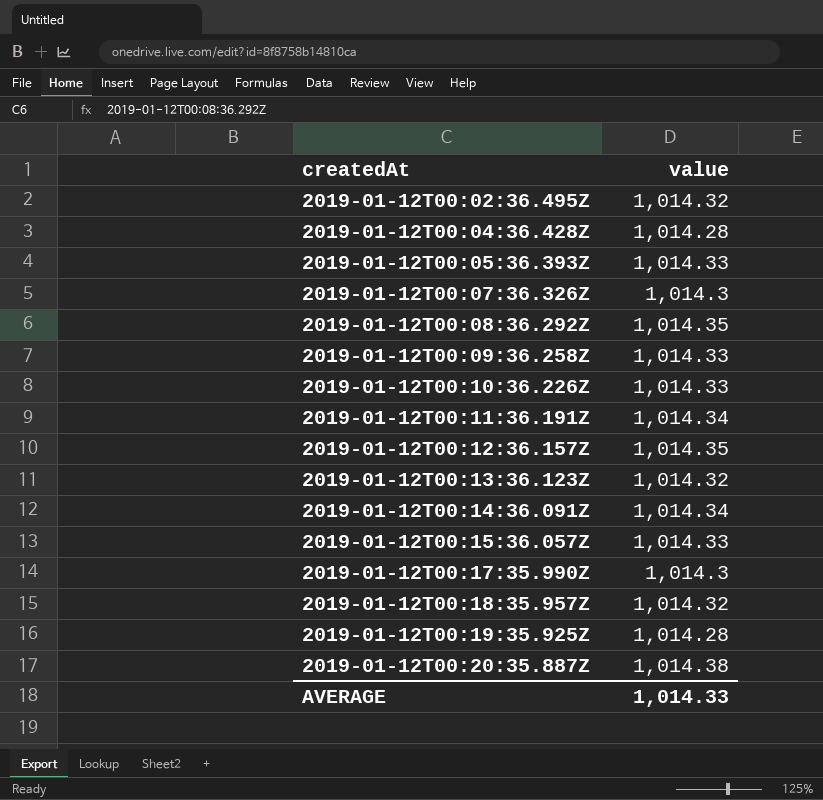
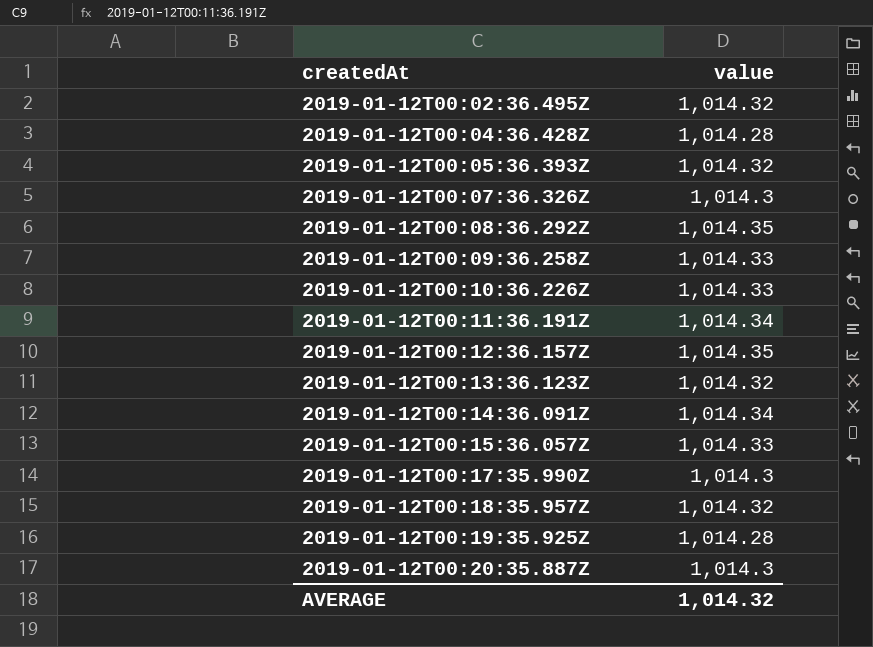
2019-01-12T00:05:36.393Z | value: 1,014.33 -> 1,014.32
2019-01-12T00:20:35.887Z | value: 1,014.38 -> 1,014.3
AVERAGE | value: 1,014.33 -> 1,014.32

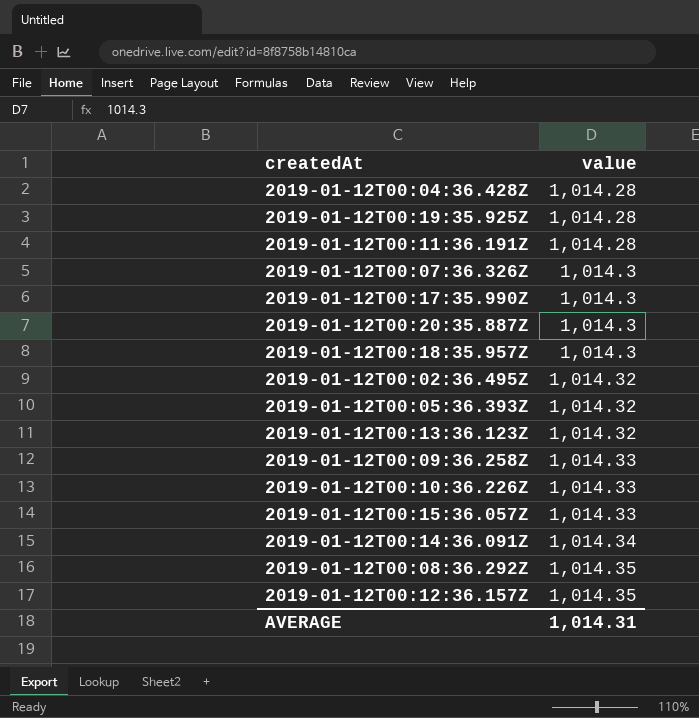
row order: createdAt ascending -> value ascending
2019-01-12T00:11:36.191Z | value: 1,014.34 -> 1,014.28
2019-01-12T00:18:35.957Z | value: 1,014.32 -> 1,014.3
AVERAGE | value: 1,014.32 -> 1,014.31

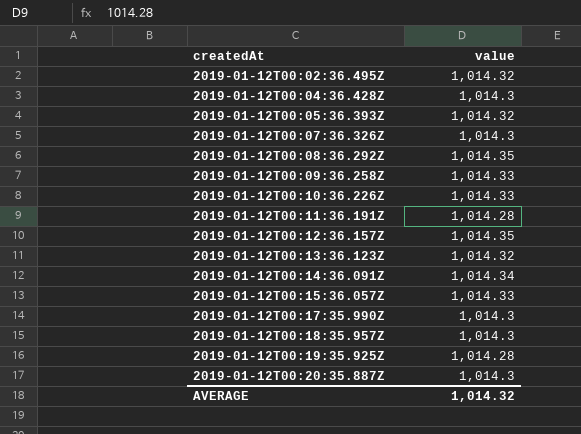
row order: value ascending -> createdAt ascending
2019-01-12T00:04:36.428Z | value: 1,014.28 -> 1,014.3
AVERAGE | value: 1,014.31 -> 1,014.32

